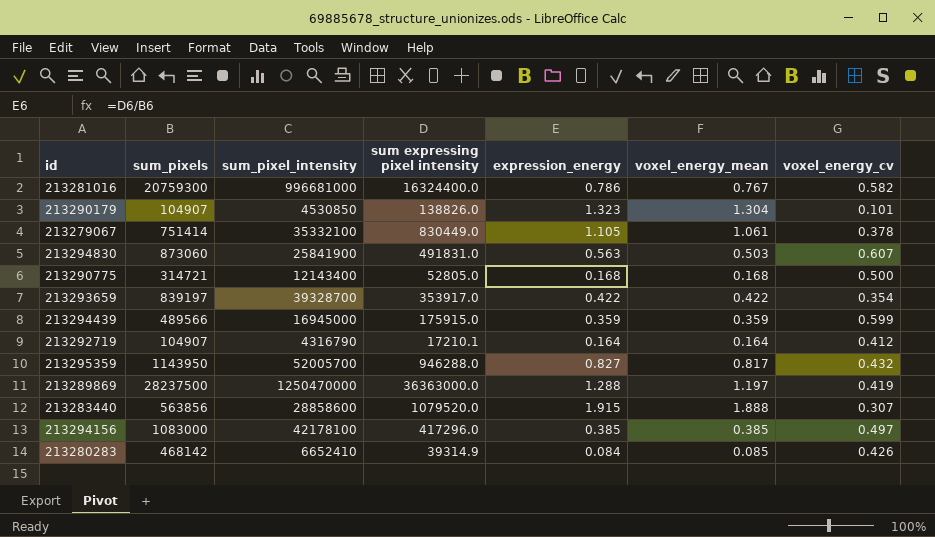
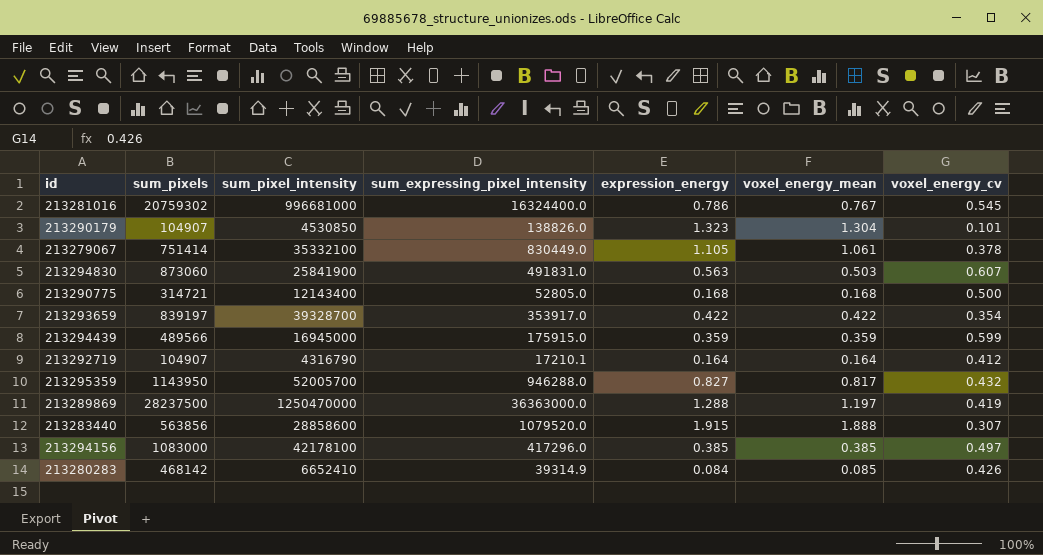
column name: sum expressing pixel intensity -> sum_expressing_pixel_intensity
213281016 | sum_pixels: 20759300 -> 20759302
213281016 | voxel_energy_cv: 0.582 -> 0.545

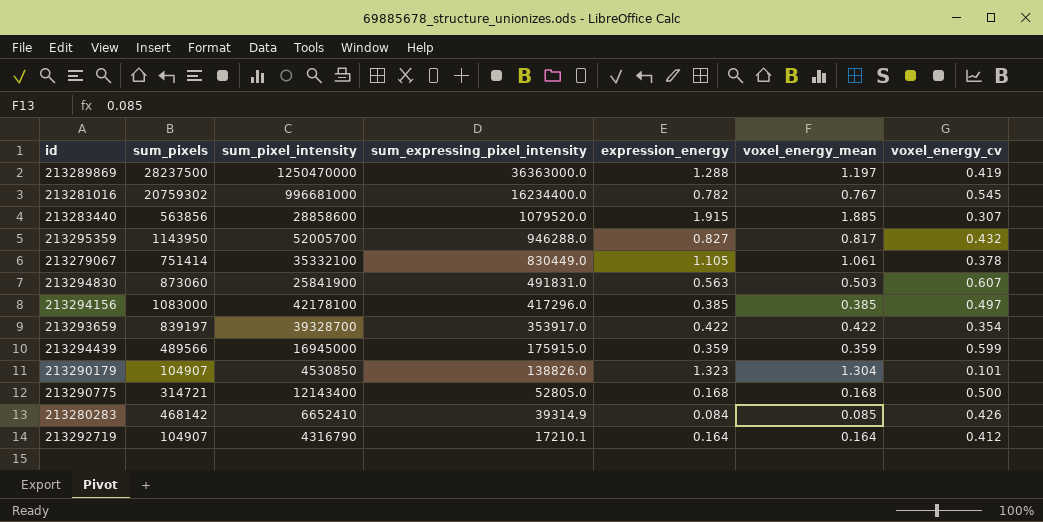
row order: none -> sum_expressing_pixel_intensity descending
213281016 | sum_expressing_pixel_intensity: 16324400.0 -> 16234400.0
213281016 | expression_energy: 0.786 -> 0.782
213283440 | voxel_energy_mean: 1.888 -> 1.885

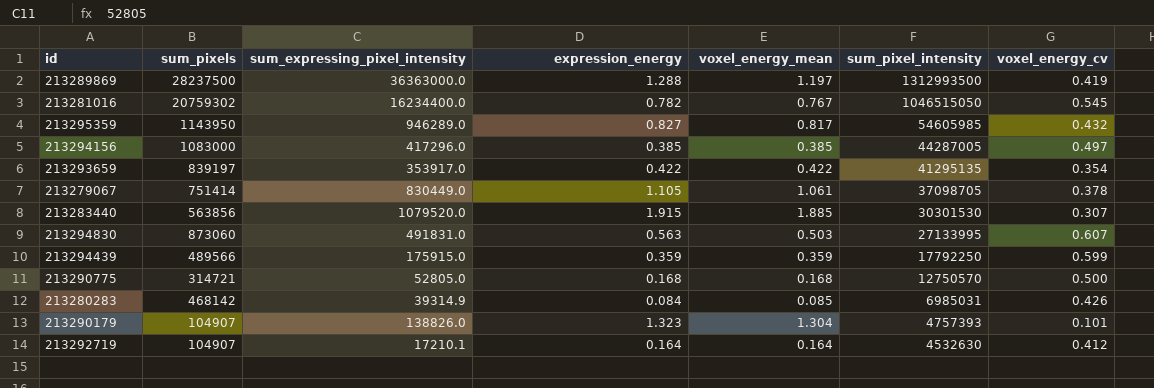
row order: sum_expressing_pixel_intensity descending -> sum_pixel_intensity descending
column sum_pixel_intensity | position: 3 -> 6
213289869 | sum_pixel_intensity: 1250470000 -> 1312993500
213281016 | sum_pixel_intensity: 996681000 -> 1046515050
213295359 | sum_expressing_pixel_intensity: 946288.0 -> 946289.0
213295359 | sum_pixel_intensity: 52005700 -> 54605985
213294156 | sum_pixel_intensity: 42178100 -> 44287005
213293659 | sum_pixel_intensity: 39328700 -> 41295135
213279067 | sum_pixel_intensity: 35332100 -> 37098705
213283440 | sum_pixel_intensity: 28858600 -> 30301530
213294830 | sum_pixel_intensity: 25841900 -> 27133995
213294439 | sum_pixel_intensity: 16945000 -> 17792250
213290775 | sum_pixel_intensity: 12143400 -> 12750570
213280283 | sum_pixel_intensity: 6652410 -> 6985031
213290179 | sum_pixel_intensity: 4530850 -> 4757393
213292719 | sum_pixel_intensity: 4316790 -> 4532630

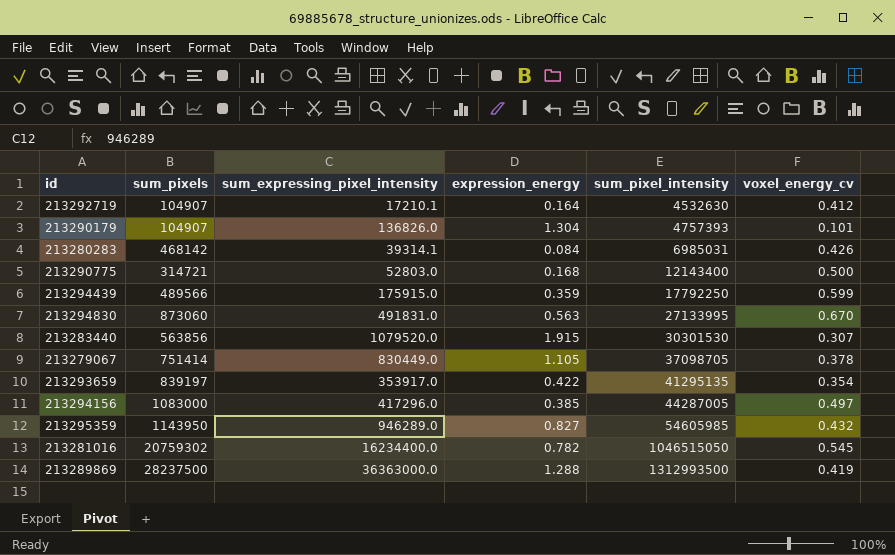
row order: sum_pixel_intensity descending -> sum_pixel_intensity ascending
column voxel_energy_mean | position: 5 -> none
213290179 | sum_expressing_pixel_intensity: 138826.0 -> 136826.0
213290179 | expression_energy: 1.323 -> 1.304
213280283 | sum_expressing_pixel_intensity: 39314.9 -> 39314.1
213290775 | sum_expressing_pixel_intensity: 52805.0 -> 52803.0
213290775 | sum_pixel_intensity: 12750570 -> 12143400
213294830 | voxel_energy_cv: 0.607 -> 0.670

